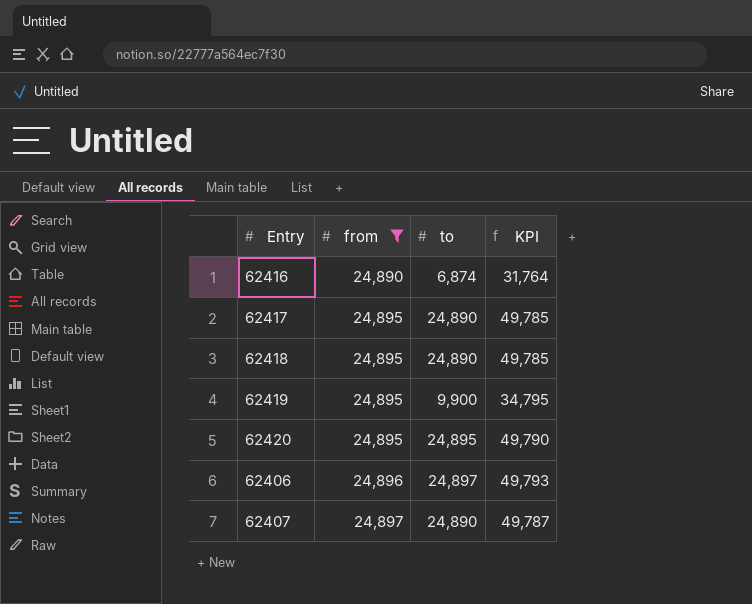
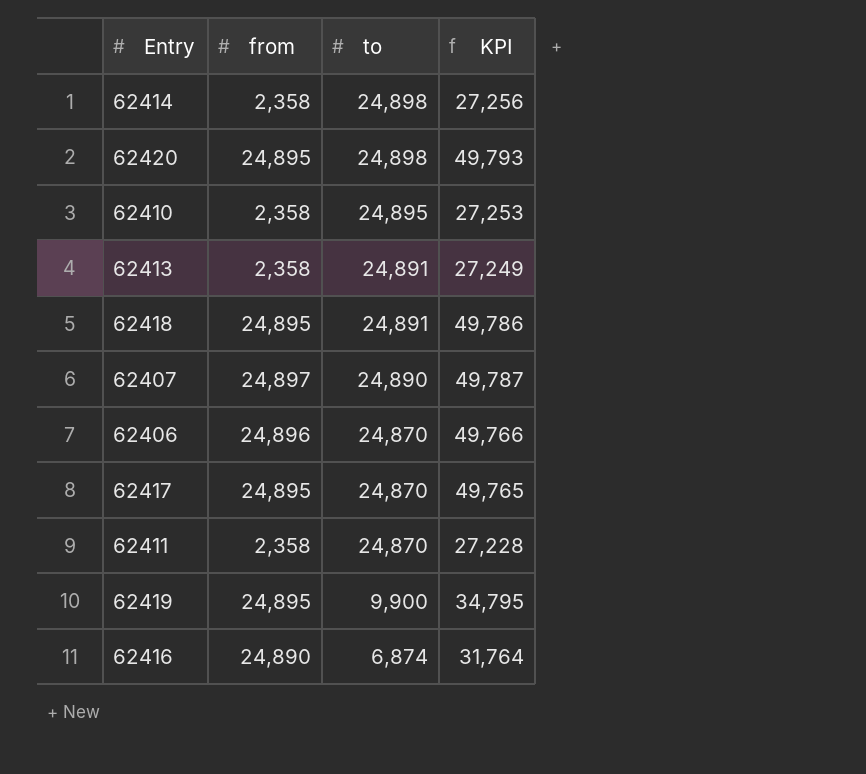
filter: from != 2,358 -> none
row order: from ascending -> to descending
62420 | to: 24,895 -> 24,898
62420 | KPI: 49,790 -> 49,793
62418 | to: 24,890 -> 24,891
62418 | KPI: 49,785 -> 49,786
62406 | to: 24,897 -> 24,870
62406 | KPI: 49,793 -> 49,766
62417 | to: 24,890 -> 24,870
62417 | KPI: 49,785 -> 49,765

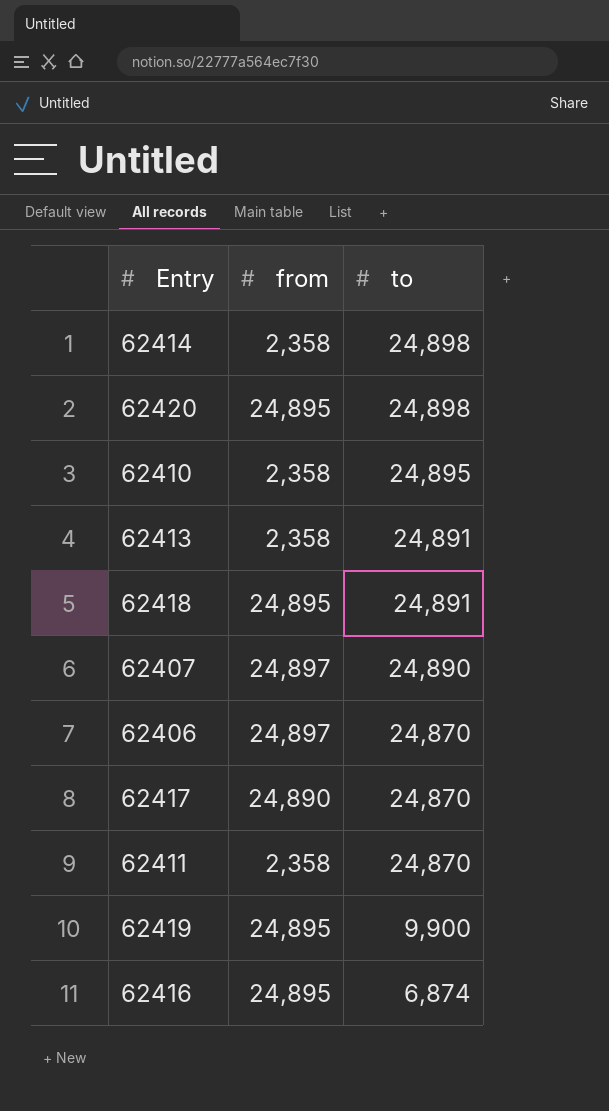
column KPI | formula: [from] + [to] -> none
62406 | from: 24,896 -> 24,897
62417 | from: 24,895 -> 24,890
62416 | from: 24,890 -> 24,895

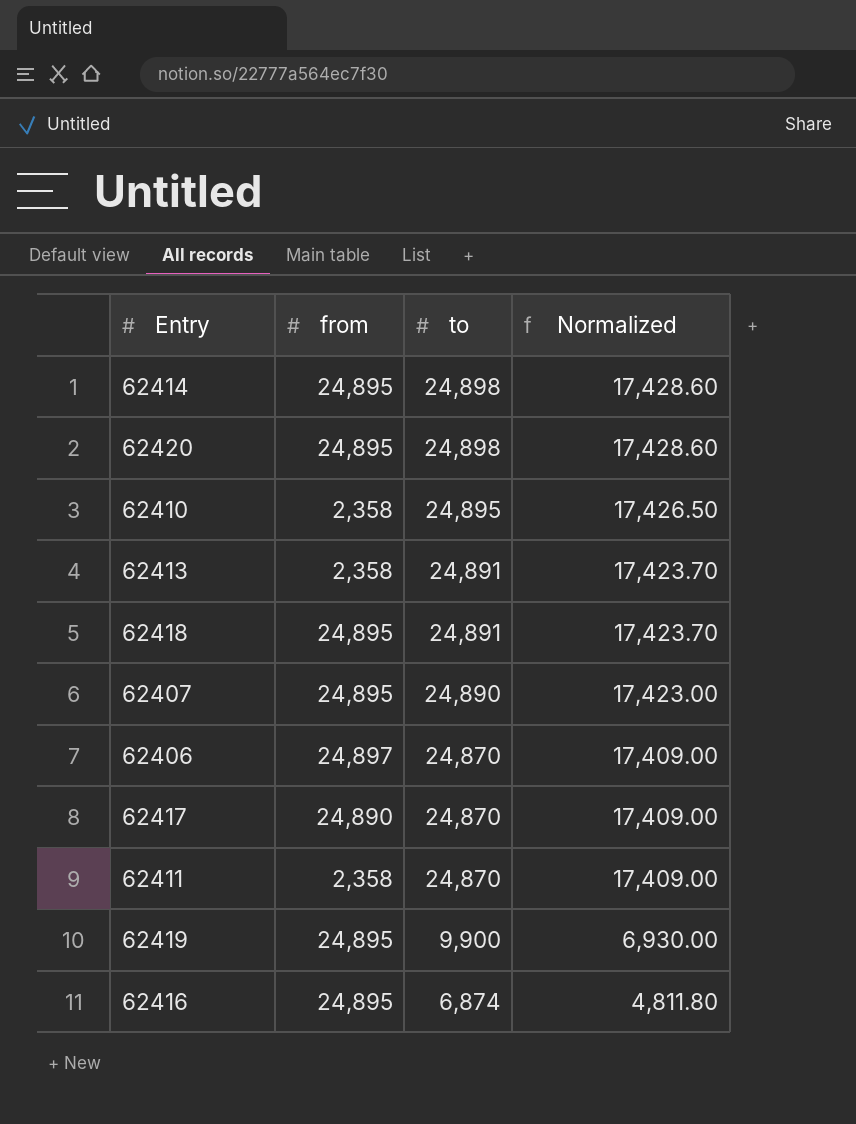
column Normalized | formula: none -> [to] * 0.7
62414 | from: 2,358 -> 24,895
62407 | from: 24,897 -> 24,895

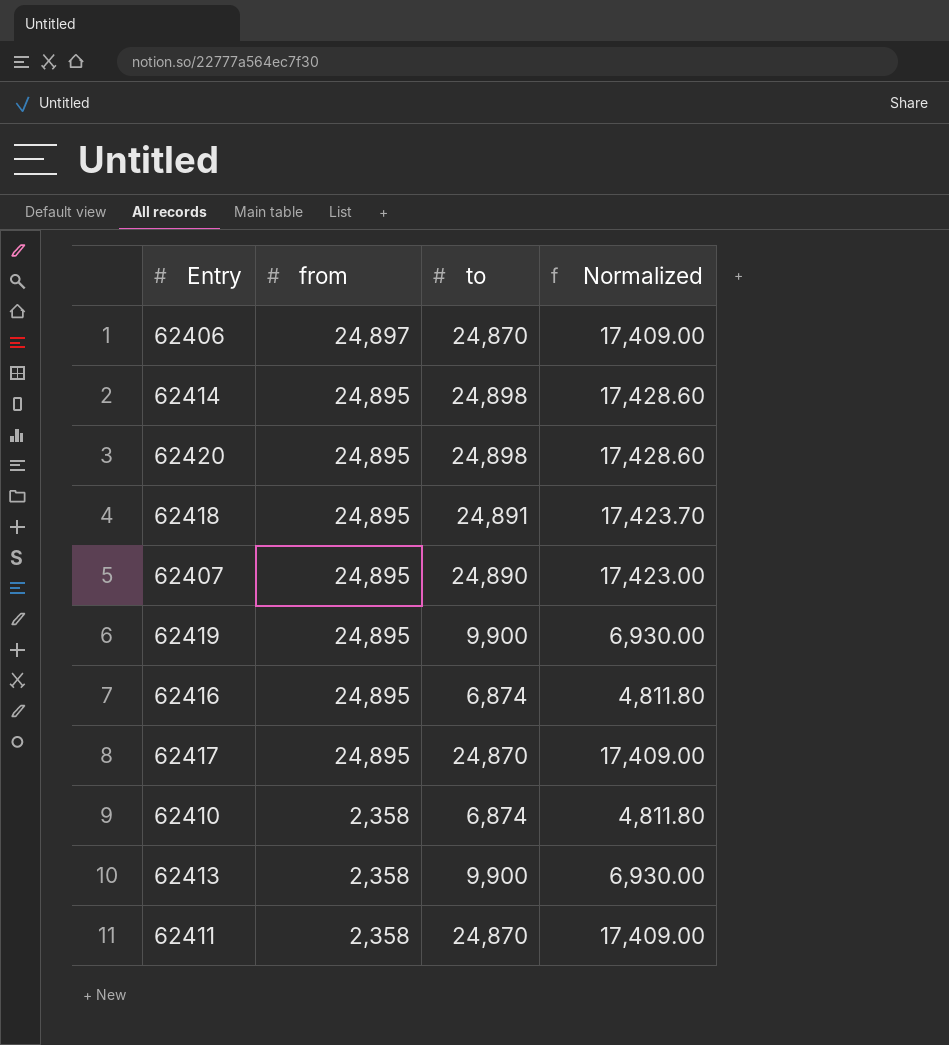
row order: to descending -> from descending
62417 | from: 24,890 -> 24,895
62410 | to: 24,895 -> 6,874
62410 | Normalized: 17,426.50 -> 4,811.80
62413 | to: 24,891 -> 9,900
62413 | Normalized: 17,423.70 -> 6,930.00

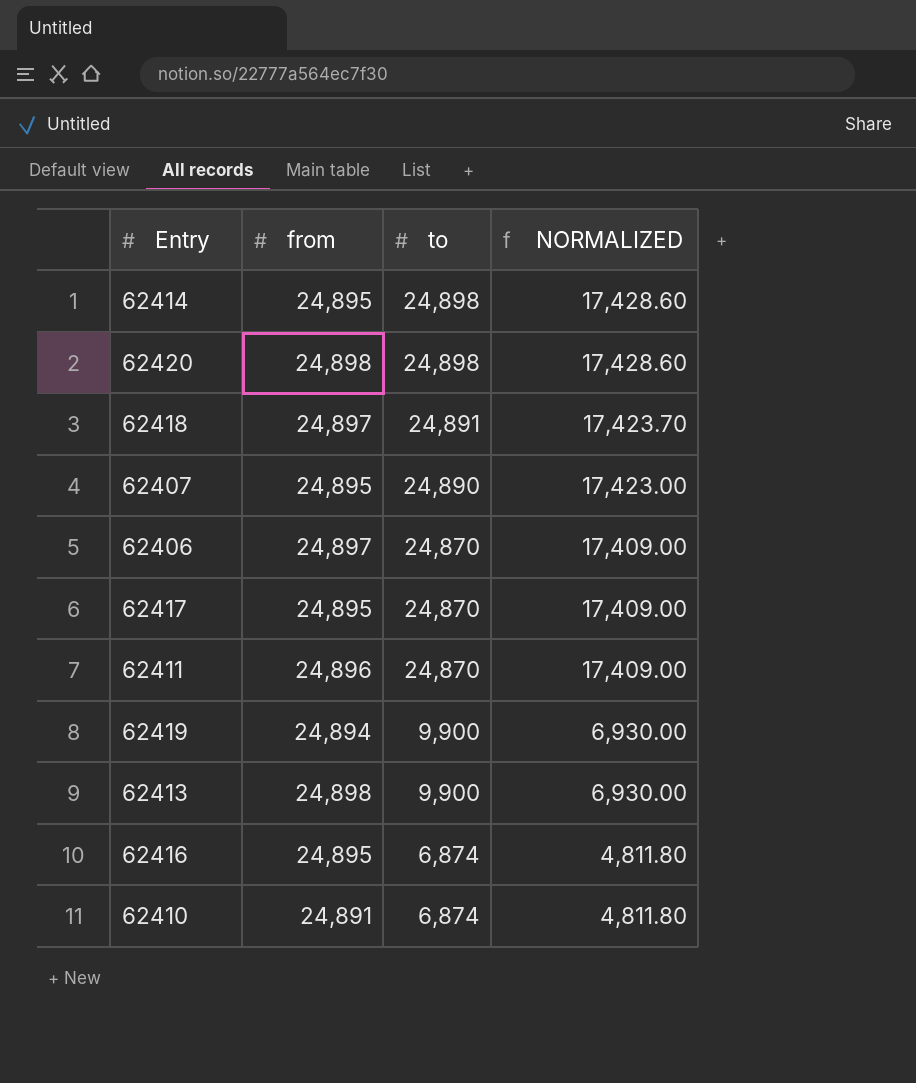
row order: from descending -> to descending
column name: Normalized -> NORMALIZED
62420 | from: 24,895 -> 24,898
62418 | from: 24,895 -> 24,897
62411 | from: 2,358 -> 24,896
62419 | from: 24,895 -> 24,894
62413 | from: 2,358 -> 24,898
62410 | from: 2,358 -> 24,891

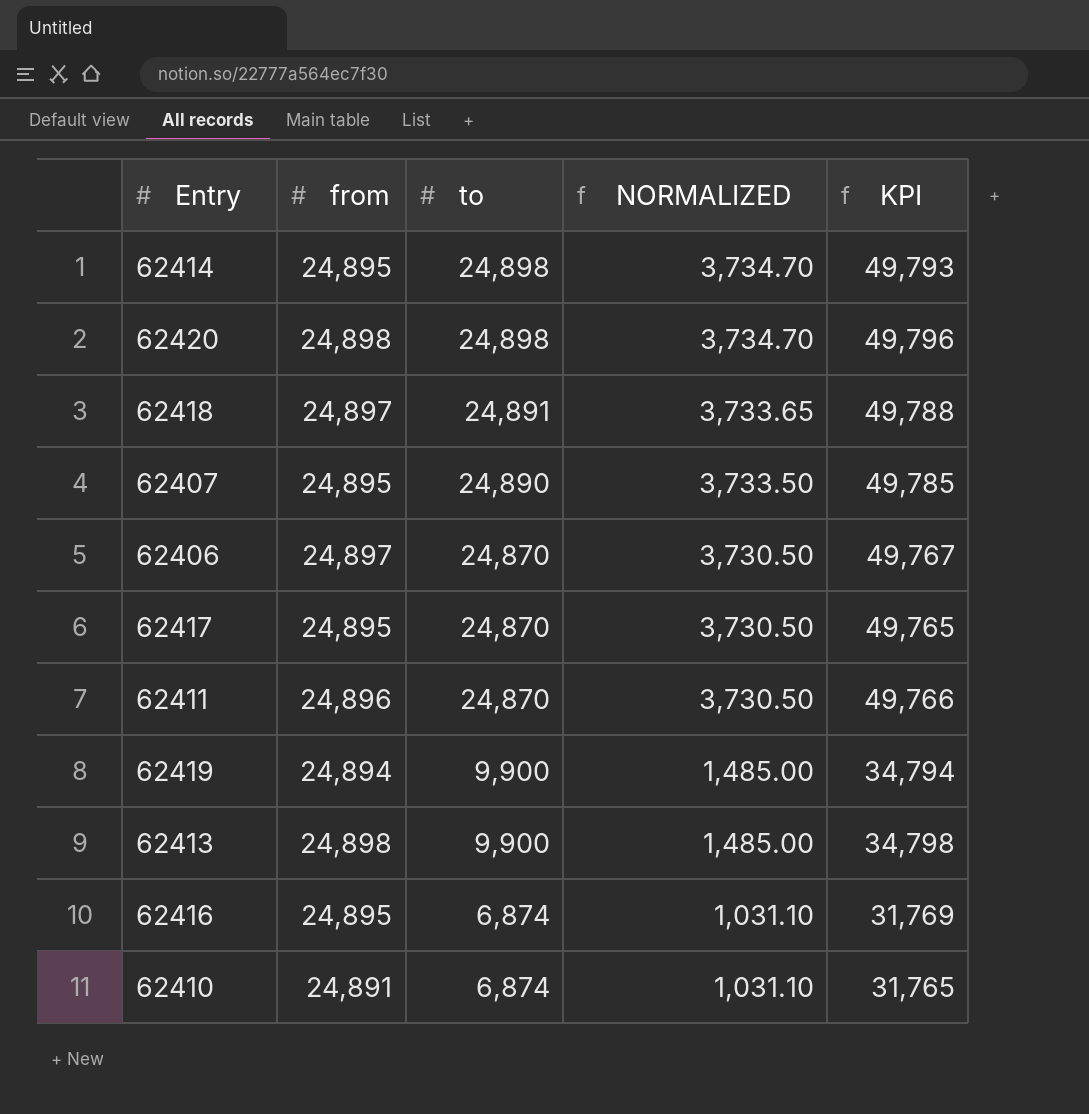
column NORMALIZED | formula: [to] * 0.7 -> [to] * 0.15
column KPI | formula: none -> [from] + [to]

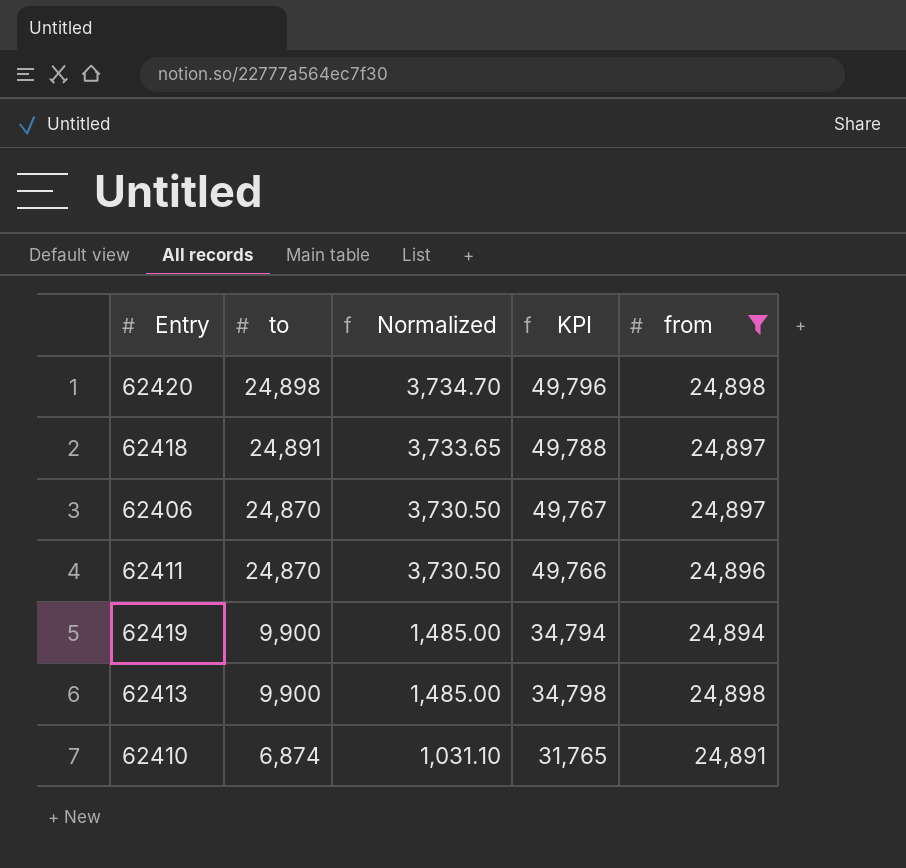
filter: none -> from != 24,895
column name: NORMALIZED -> Normalized
column from | position: 2 -> 5

